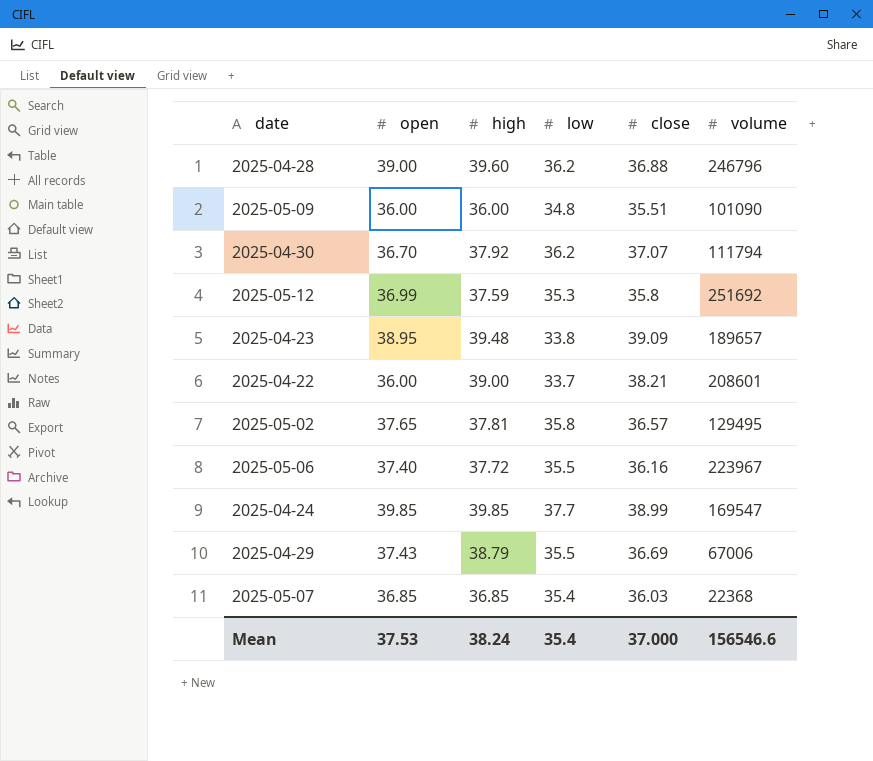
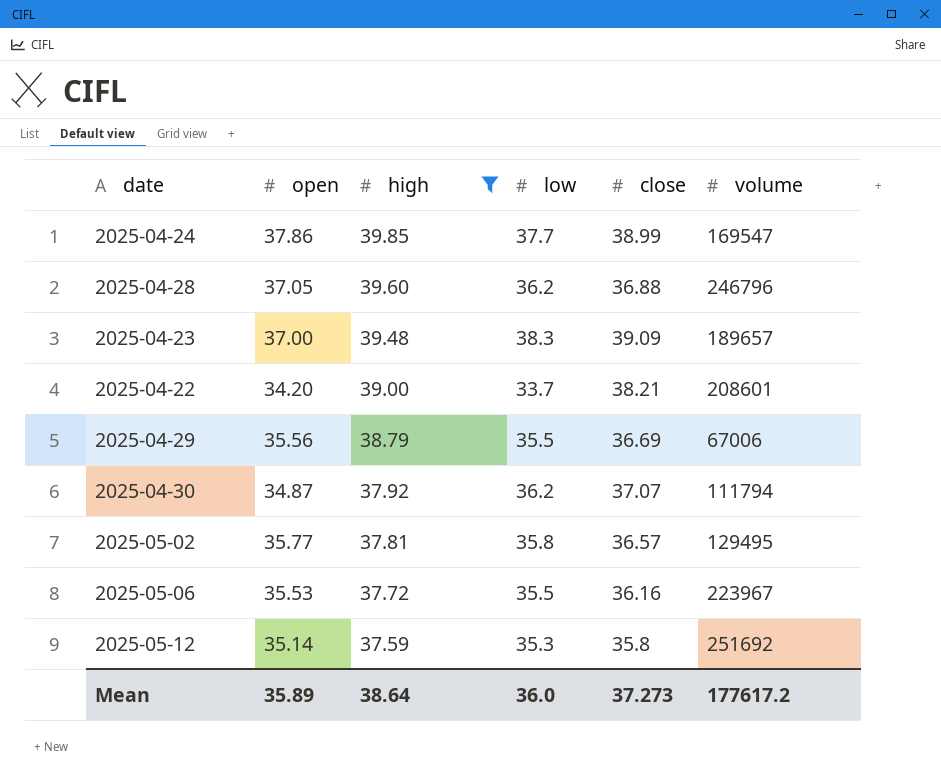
filter: none -> high >= 37.59
row order: none -> high descending
2025-04-24 | open: 39.85 -> 37.86
2025-04-28 | open: 39.00 -> 37.05
2025-04-23 | open: 38.95 -> 37.00
2025-04-23 | low: 33.8 -> 38.3
2025-04-22 | open: 36.00 -> 34.20
2025-04-29 | open: 37.43 -> 35.56
2025-04-30 | open: 36.70 -> 34.87
2025-05-02 | open: 37.65 -> 35.77
2025-05-06 | open: 37.40 -> 35.53
2025-05-12 | open: 36.99 -> 35.14
Mean | open: 37.53 -> 35.89
Mean | high: 38.24 -> 38.64
Mean | low: 35.4 -> 36.0
Mean | close: 37.000 -> 37.273
Mean | volume: 156546.6 -> 177617.2

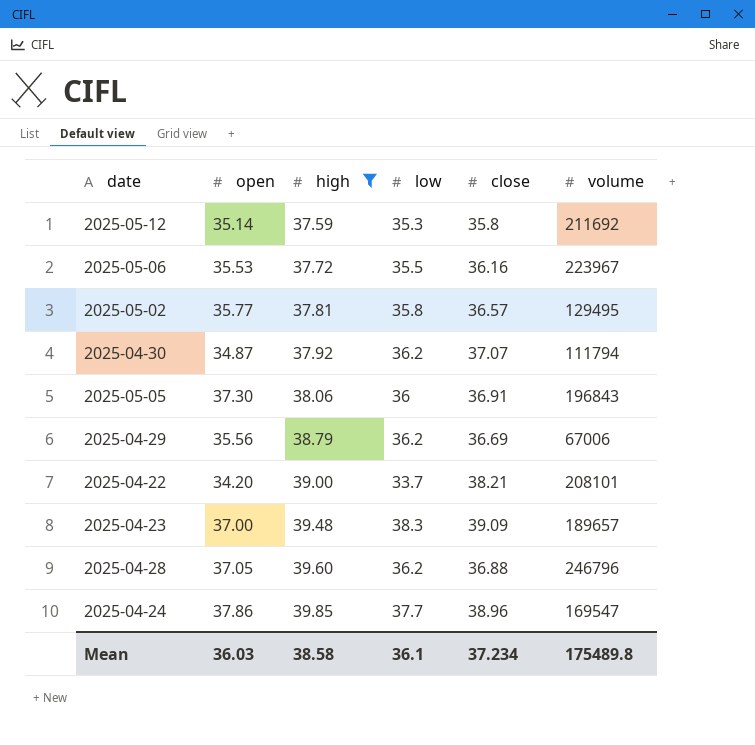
row order: high descending -> high ascending
2025-05-12 | volume: 251692 -> 211692
row 2025-05-05: none -> 37.30 | 38.06 | 36 | 36.91 | 196843
2025-04-29 | low: 35.5 -> 36.2
2025-04-22 | volume: 208601 -> 208101
2025-04-24 | close: 38.99 -> 38.96
Mean | open: 35.89 -> 36.03
Mean | high: 38.64 -> 38.58
Mean | low: 36.0 -> 36.1
Mean | close: 37.273 -> 37.234
Mean | volume: 177617.2 -> 175489.8

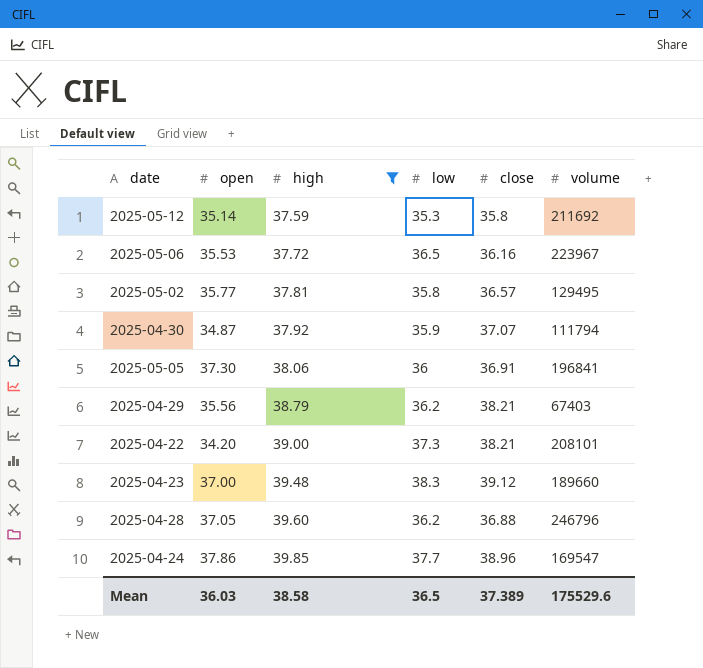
2025-05-06 | low: 35.5 -> 36.5
2025-04-30 | low: 36.2 -> 35.9
2025-05-05 | volume: 196843 -> 196841
2025-04-29 | close: 36.69 -> 38.21
2025-04-29 | volume: 67006 -> 67403
2025-04-22 | low: 33.7 -> 37.3
2025-04-23 | close: 39.09 -> 39.12
2025-04-23 | volume: 189657 -> 189660
Mean | low: 36.1 -> 36.5
Mean | close: 37.234 -> 37.389
Mean | volume: 175489.8 -> 175529.6

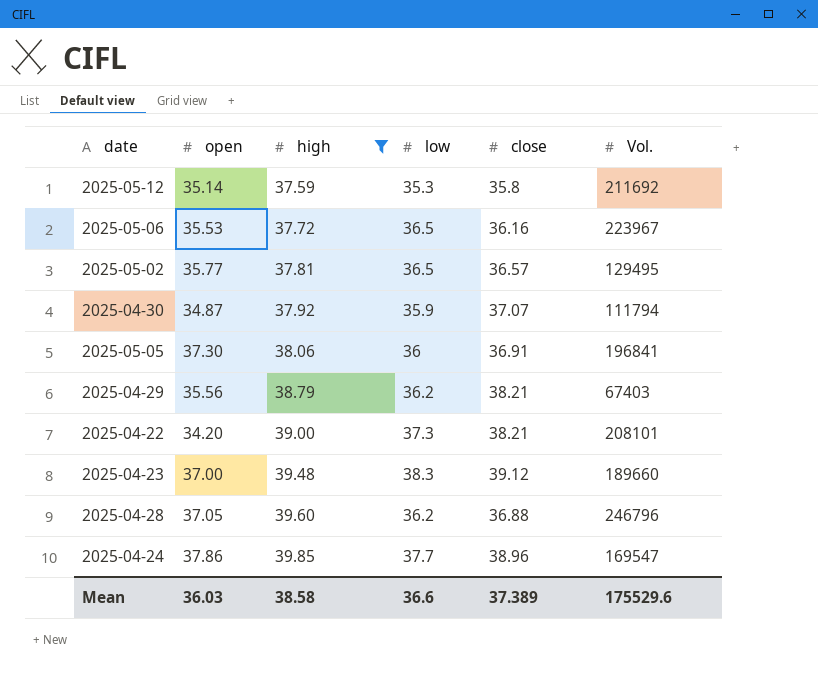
column name: volume -> Vol.
2025-05-02 | low: 35.8 -> 36.5
Mean | low: 36.5 -> 36.6

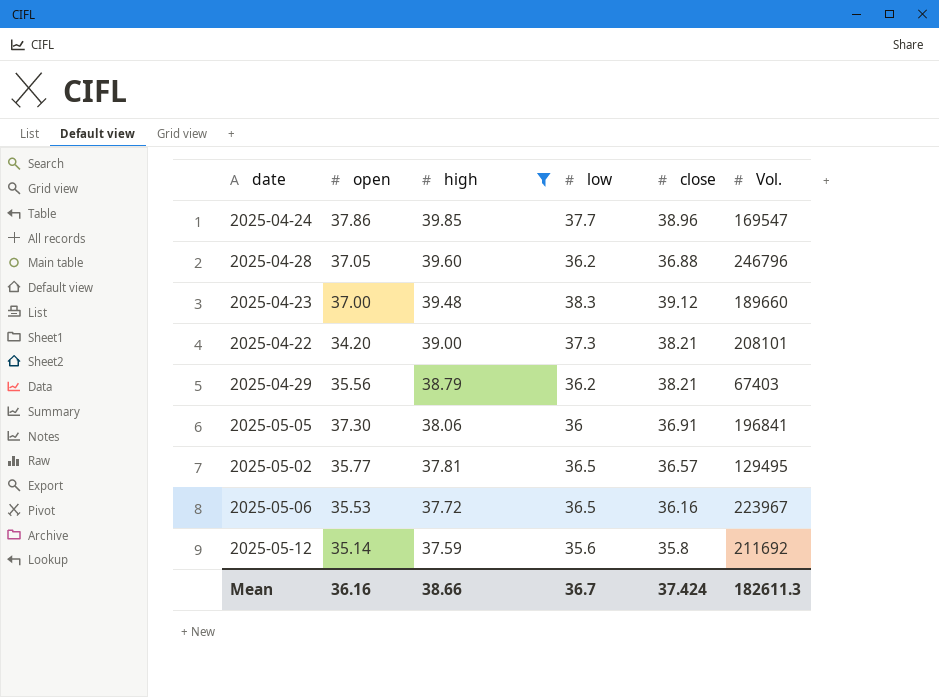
row order: high ascending -> high descending
row 2025-04-30: 34.87 | 37.92 | 35.9 | 37.07 | 111794 -> none
2025-05-12 | low: 35.3 -> 35.6
Mean | open: 36.03 -> 36.16
Mean | high: 38.58 -> 38.66
Mean | low: 36.6 -> 36.7
Mean | close: 37.389 -> 37.424
Mean | Vol.: 175529.6 -> 182611.3

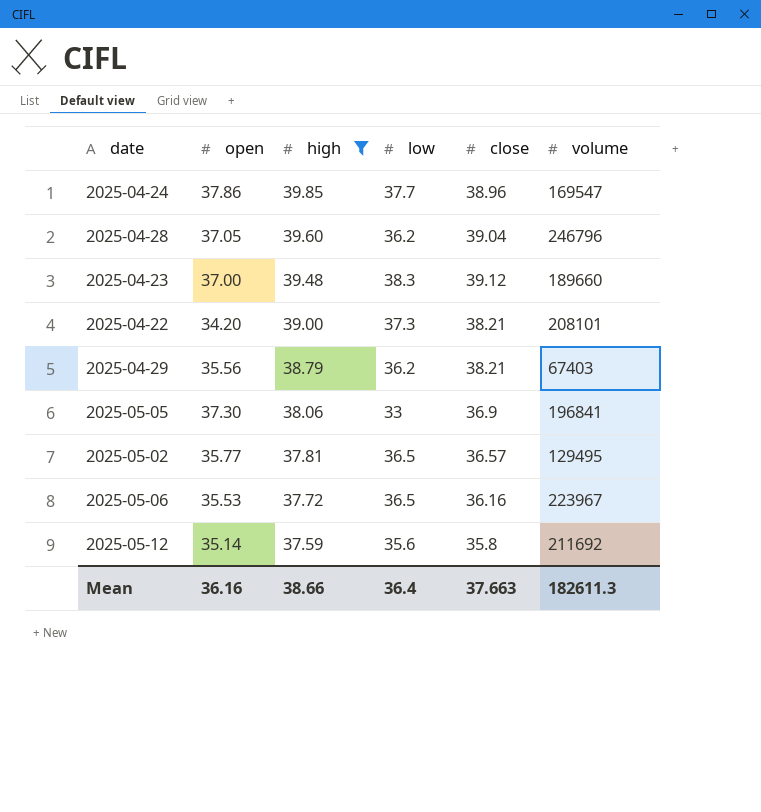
column name: Vol. -> volume
2025-04-28 | close: 36.88 -> 39.04
2025-05-05 | low: 36 -> 33
2025-05-05 | close: 36.91 -> 36.9
Mean | low: 36.7 -> 36.4
Mean | close: 37.424 -> 37.663

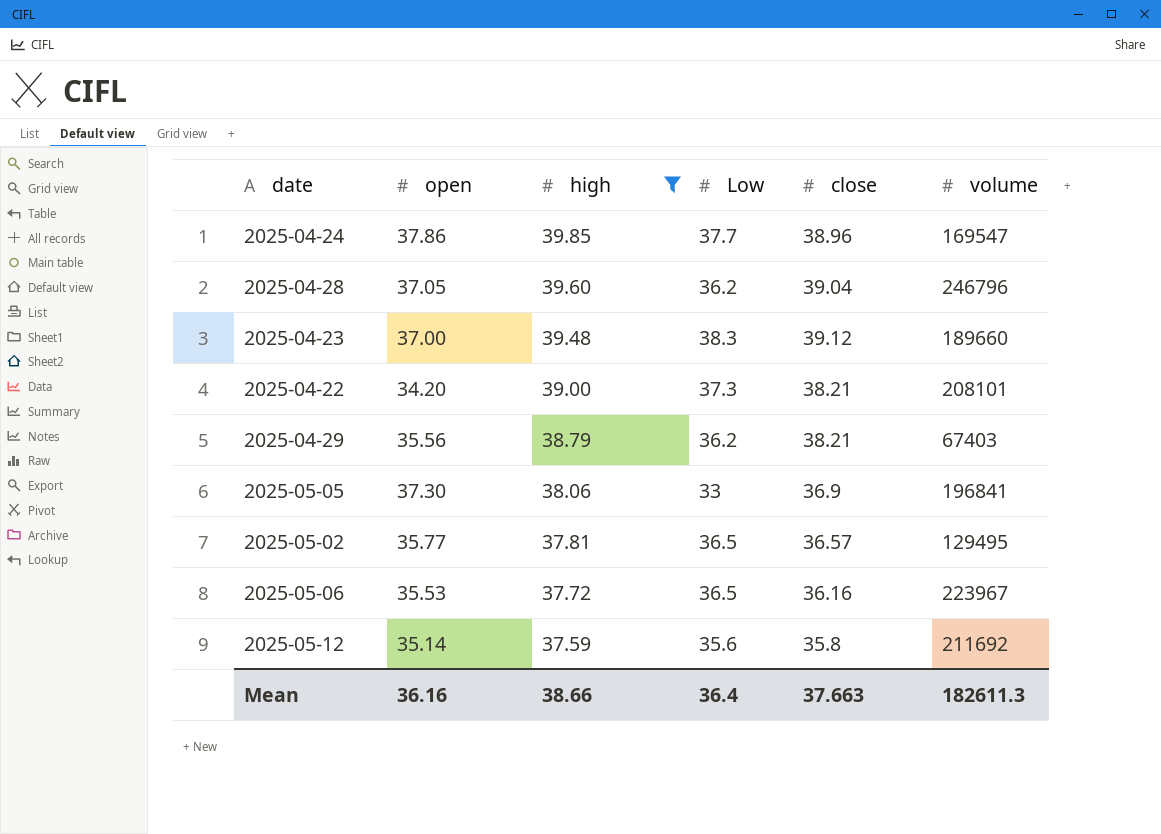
column name: low -> Low

